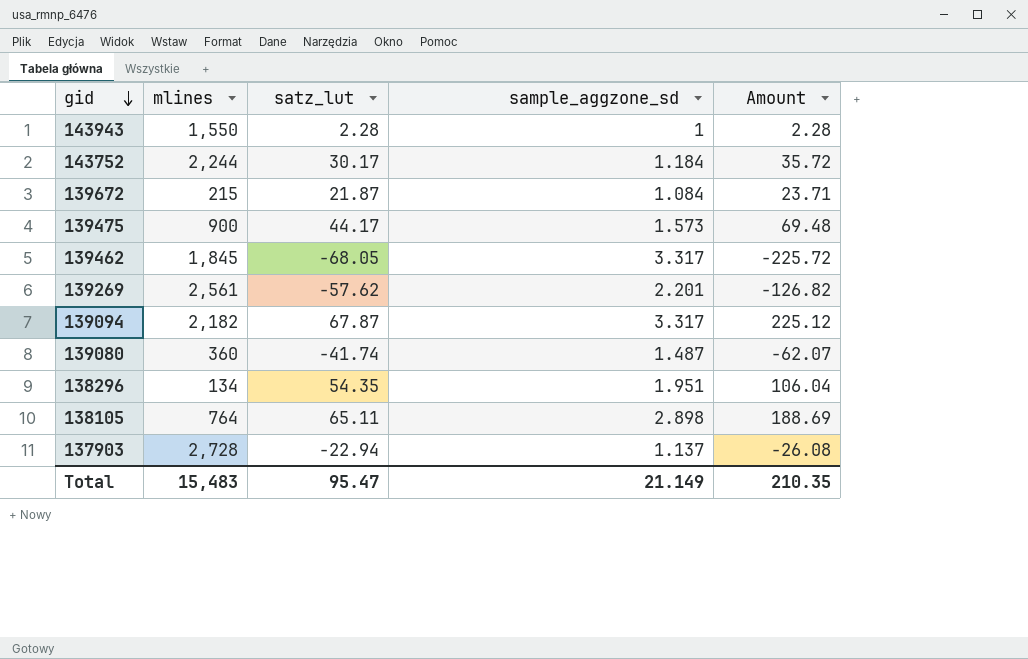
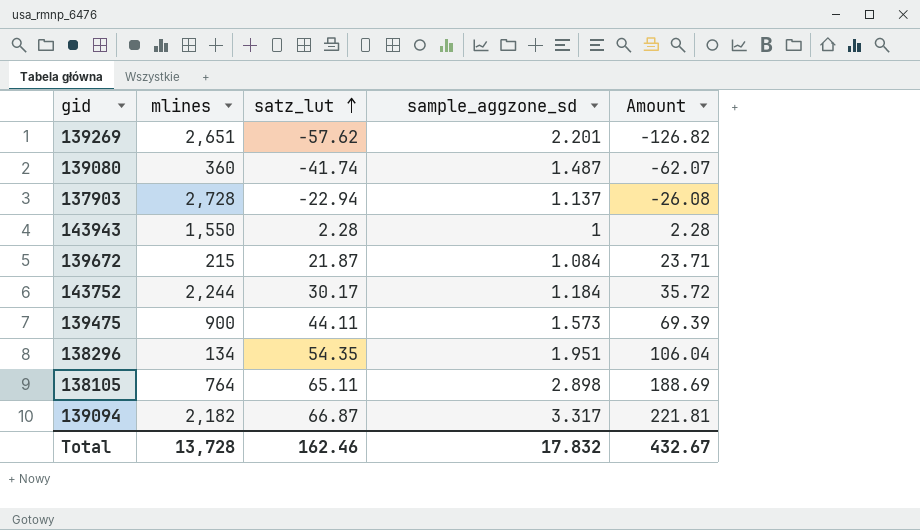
row order: gid descending -> satz_lut ascending
row 139462: 1,845 | -68.05 | 3.317 | -225.72 -> none
139269 | mlines: 2,561 -> 2,651
139475 | satz_lut: 44.17 -> 44.11
139475 | Amount: 69.48 -> 69.39
139094 | satz_lut: 67.87 -> 66.87
139094 | Amount: 225.12 -> 221.81
Total | mlines: 15,483 -> 13,728
Total | satz_lut: 95.47 -> 162.46
Total | sample_aggzone_sd: 21.149 -> 17.832
Total | Amount: 210.35 -> 432.67

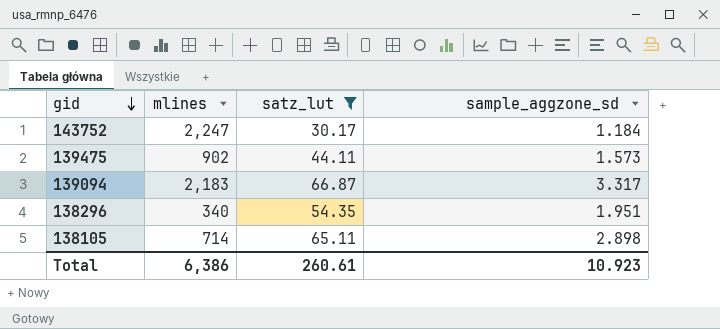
filter: none -> satz_lut >= 30.17
row order: satz_lut ascending -> gid descending
column Amount | formula: [satz_lut] * [sample_aggzone_sd] -> none
143752 | mlines: 2,244 -> 2,247
139475 | mlines: 900 -> 902
139094 | mlines: 2,182 -> 2,183
138296 | mlines: 134 -> 340
138105 | mlines: 764 -> 714
Total | mlines: 13,728 -> 6,386
Total | satz_lut: 162.46 -> 260.61
Total | sample_aggzone_sd: 17.832 -> 10.923

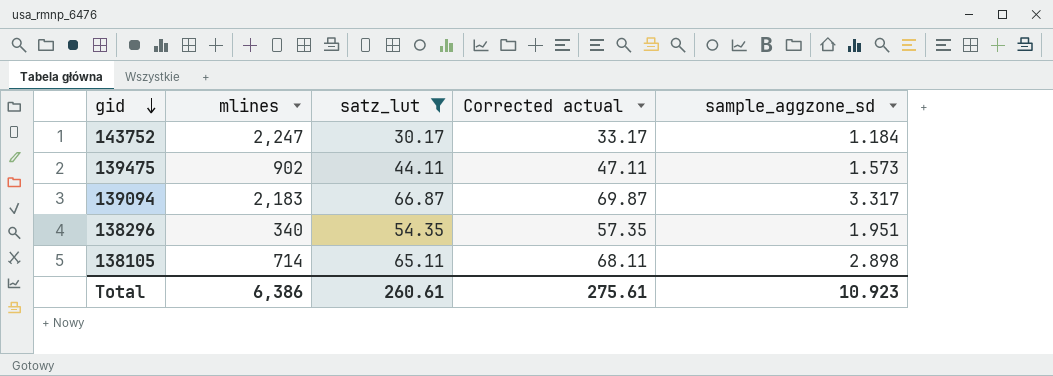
column Corrected actual | formula: none -> [satz_lut] + 3

